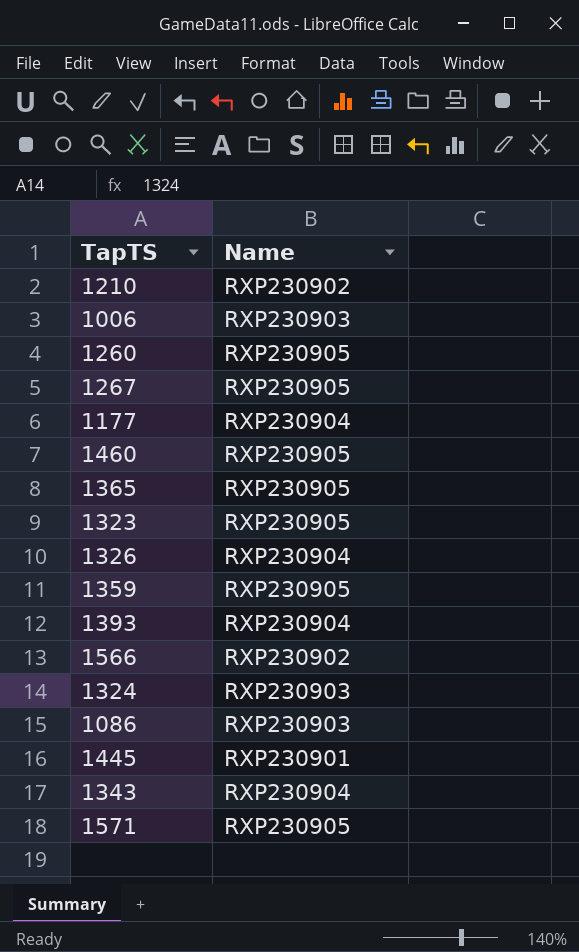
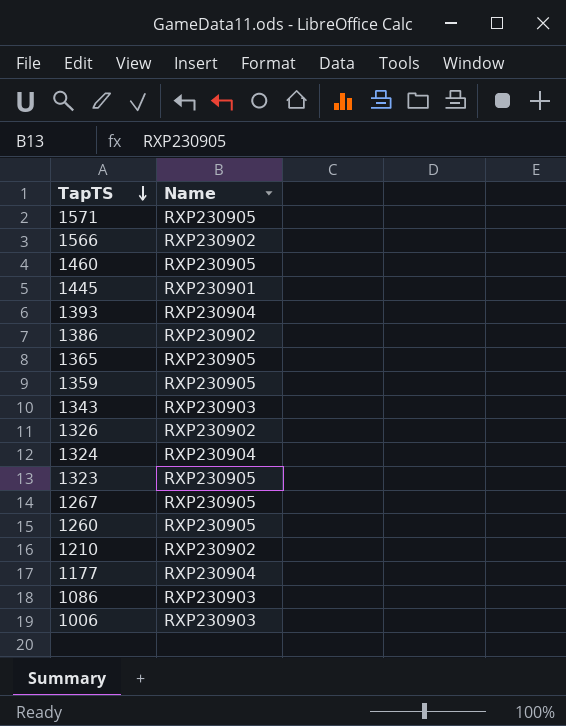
row order: none -> TapTS descending
row 1386: none -> RXP230902
1343 | Name: RXP230904 -> RXP230903
1326 | Name: RXP230904 -> RXP230902
1324 | Name: RXP230903 -> RXP230904

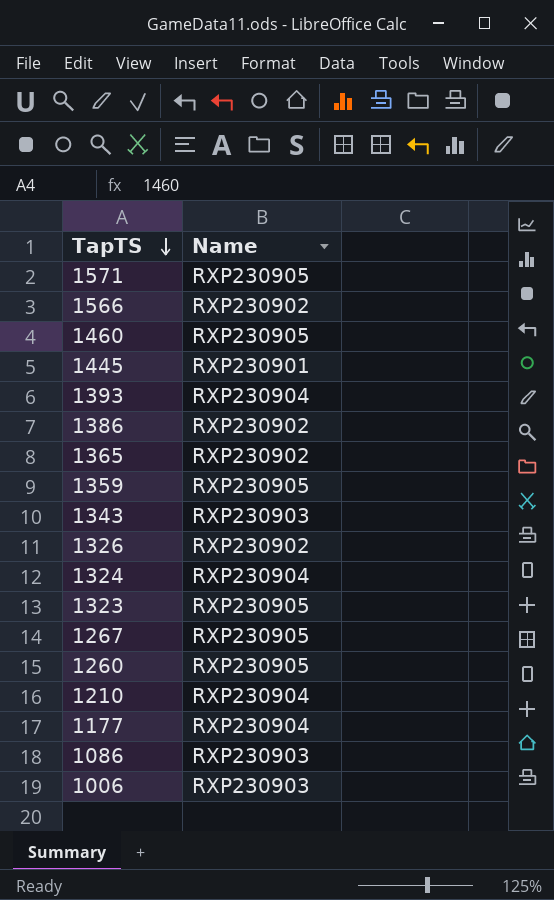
1365 | Name: RXP230905 -> RXP230902
1210 | Name: RXP230902 -> RXP230904

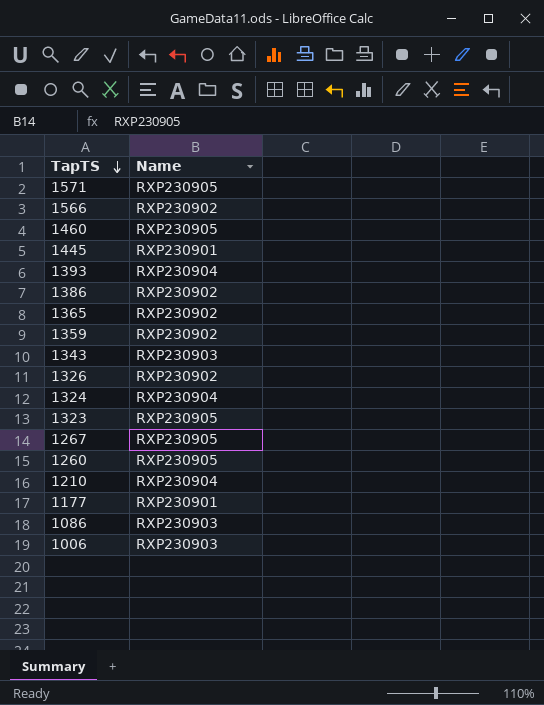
1359 | Name: RXP230905 -> RXP230902
1177 | Name: RXP230904 -> RXP230901

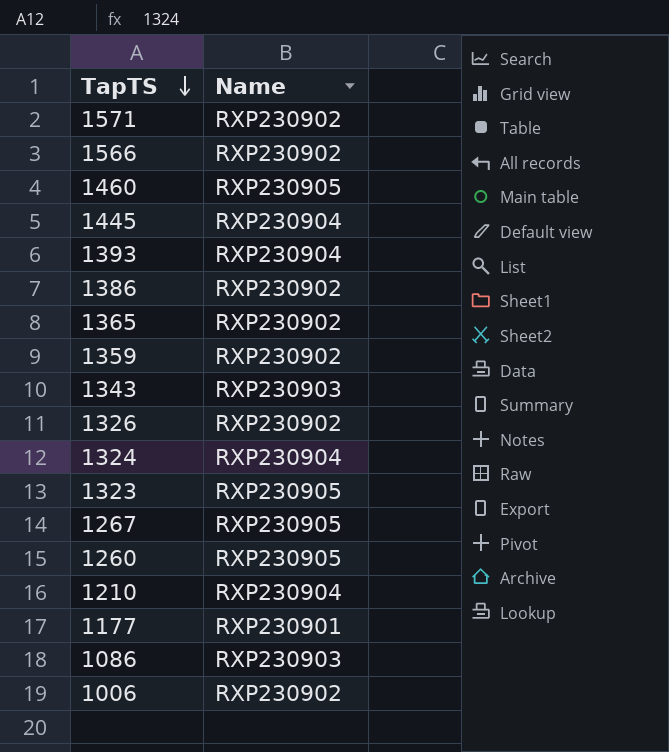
1571 | Name: RXP230905 -> RXP230902
1445 | Name: RXP230901 -> RXP230904
1006 | Name: RXP230903 -> RXP230902

